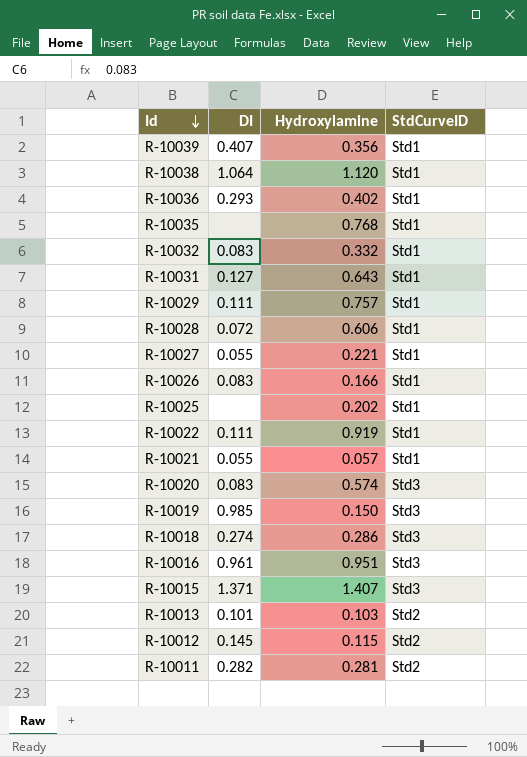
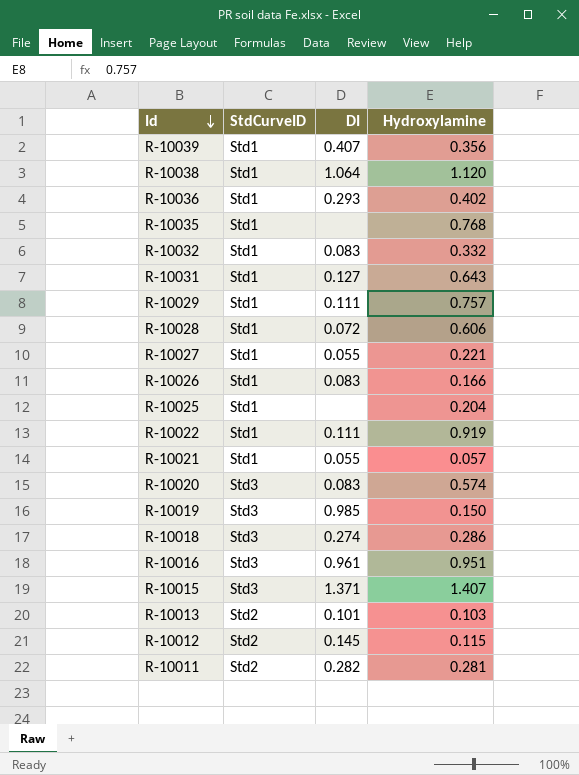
column StdCurveID | position: 4 -> 2
R-10025 | Hydroxylamine: 0.202 -> 0.204

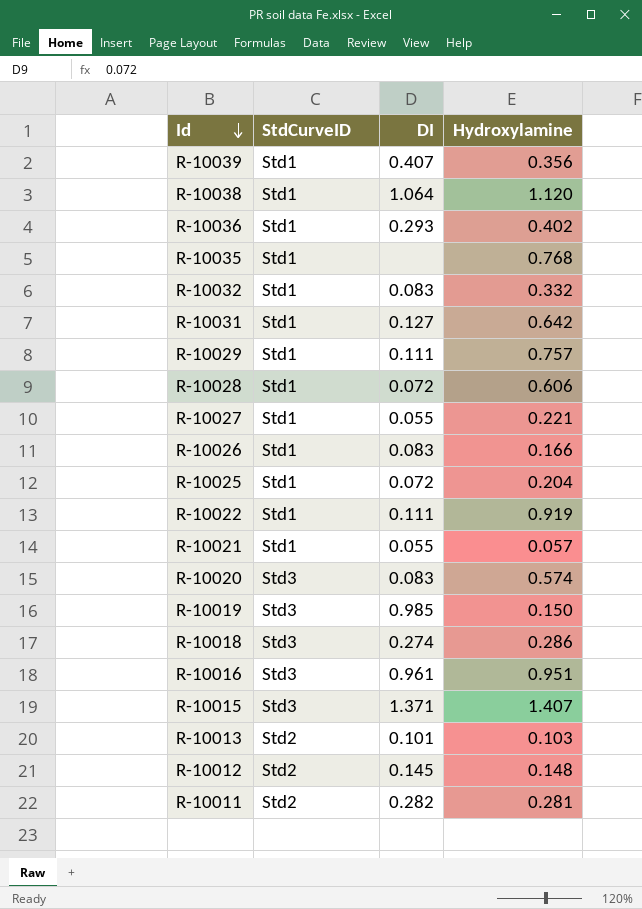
R-10031 | Hydroxylamine: 0.643 -> 0.642
R-10025 | DI: none -> 0.072
R-10012 | Hydroxylamine: 0.115 -> 0.148

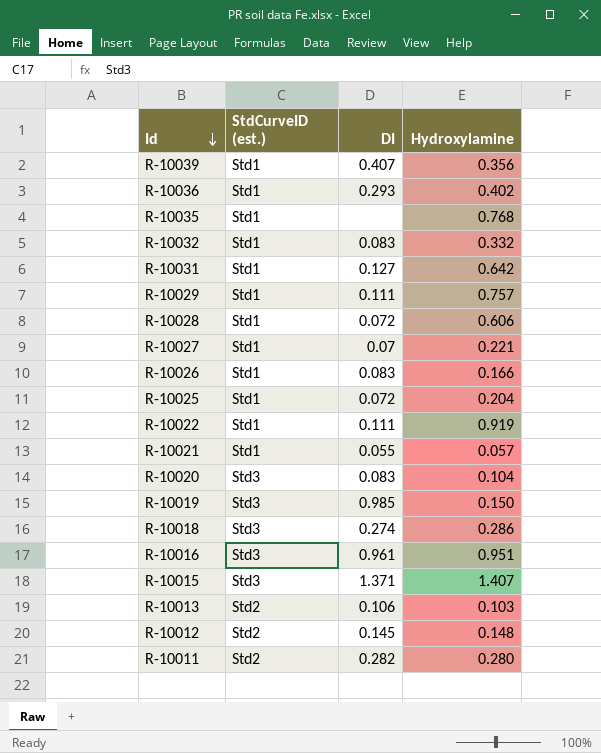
column name: StdCurveID -> StdCurveID (est.)
row R-10038: Std1 | 1.064 | 1.120 -> none
R-10027 | DI: 0.055 -> 0.07
R-10020 | Hydroxylamine: 0.574 -> 0.104
R-10013 | DI: 0.101 -> 0.106
R-10011 | Hydroxylamine: 0.281 -> 0.280

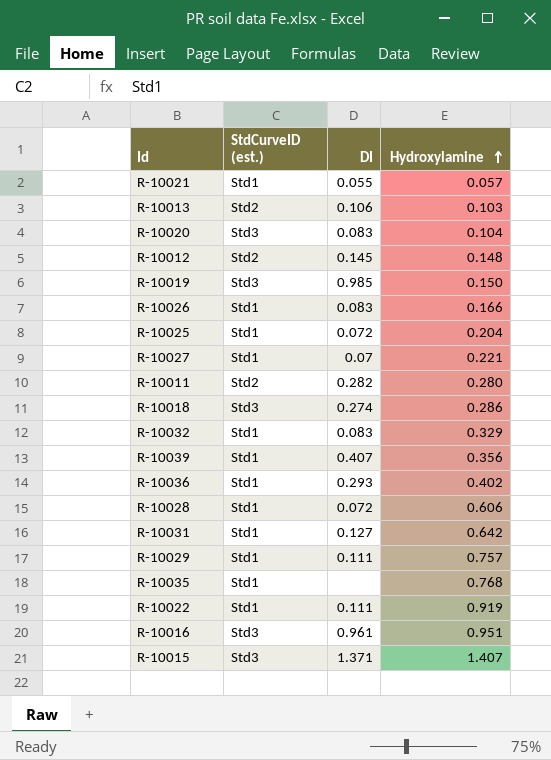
row order: Id descending -> Hydroxylamine ascending
R-10032 | Hydroxylamine: 0.332 -> 0.329

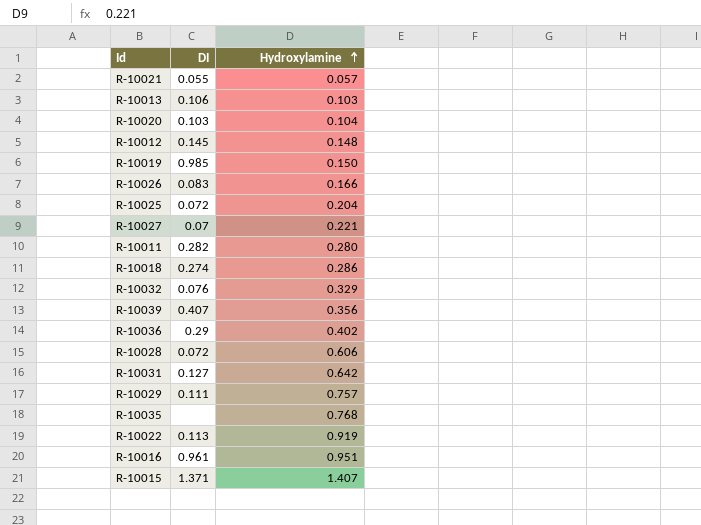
column StdCurveID (est.) | position: 2 -> none
R-10020 | DI: 0.083 -> 0.103
R-10032 | DI: 0.083 -> 0.076
R-10036 | DI: 0.293 -> 0.29
R-10022 | DI: 0.111 -> 0.113

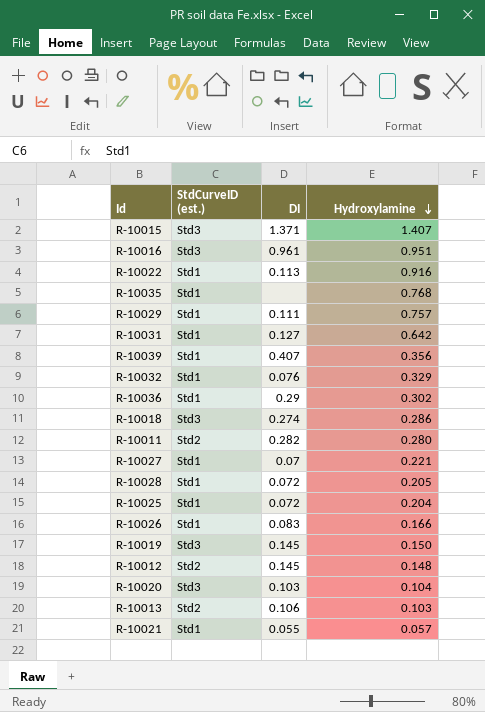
row order: Hydroxylamine ascending -> Hydroxylamine descending
column StdCurveID (est.) | position: none -> 2
R-10022 | Hydroxylamine: 0.919 -> 0.916
R-10036 | Hydroxylamine: 0.402 -> 0.302
R-10028 | Hydroxylamine: 0.606 -> 0.205
R-10019 | DI: 0.985 -> 0.145

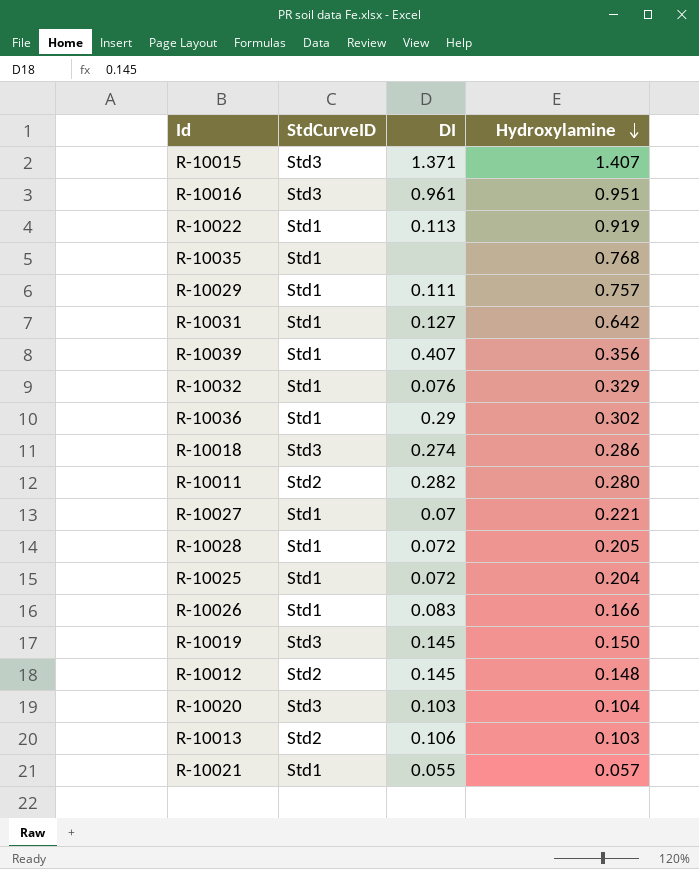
column name: StdCurveID (est.) -> StdCurveID
R-10022 | Hydroxylamine: 0.916 -> 0.919

